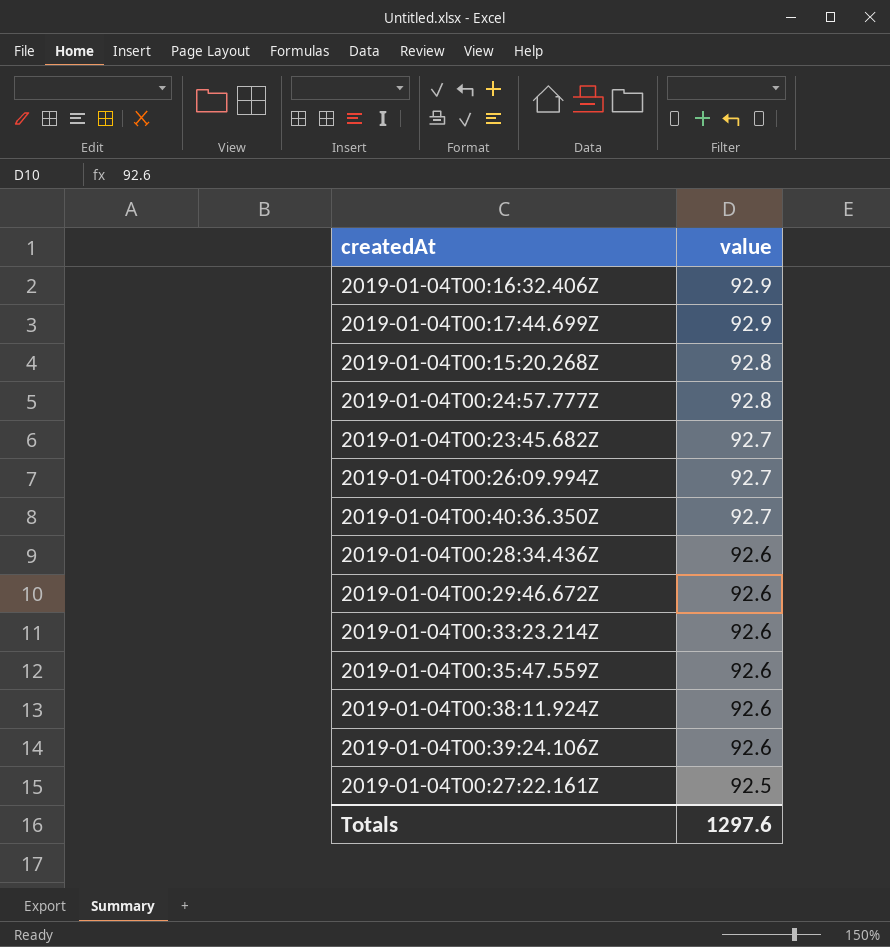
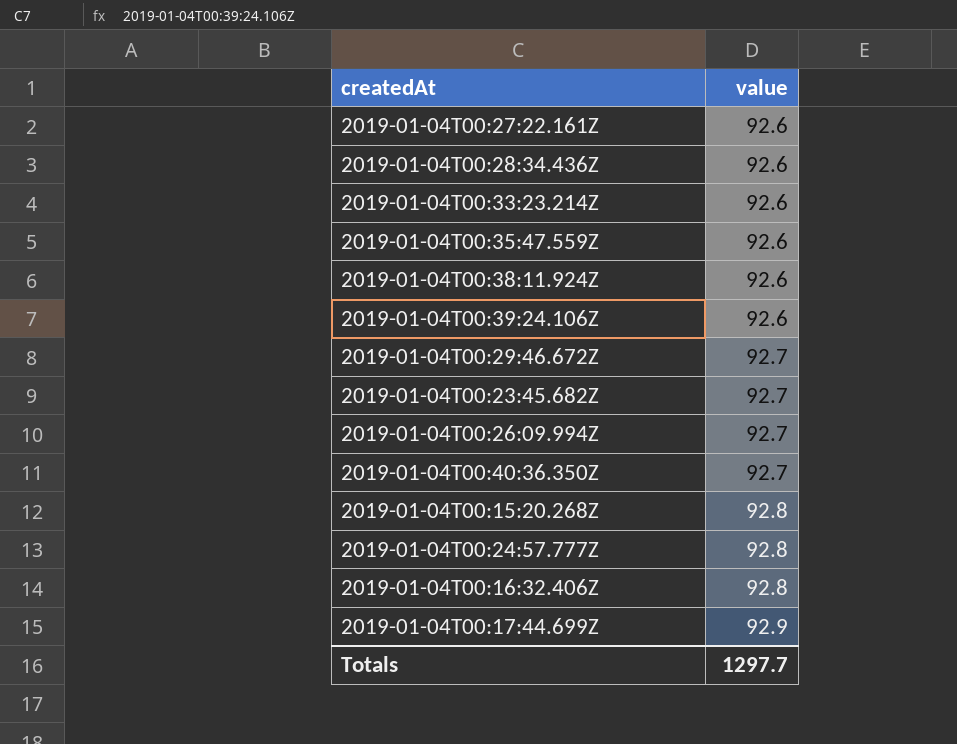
row order: value descending -> value ascending
2019-01-04T00:27:22.161Z | value: 92.5 -> 92.6
2019-01-04T00:29:46.672Z | value: 92.6 -> 92.7
2019-01-04T00:16:32.406Z | value: 92.9 -> 92.8
Totals | value: 1297.6 -> 1297.7

